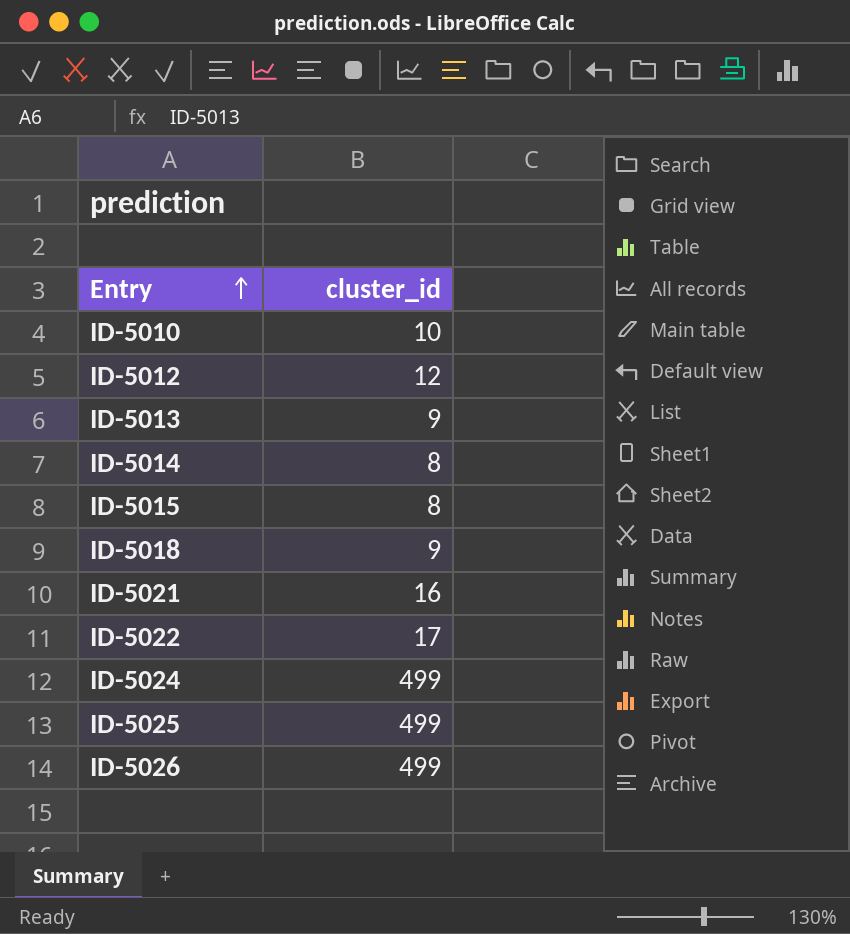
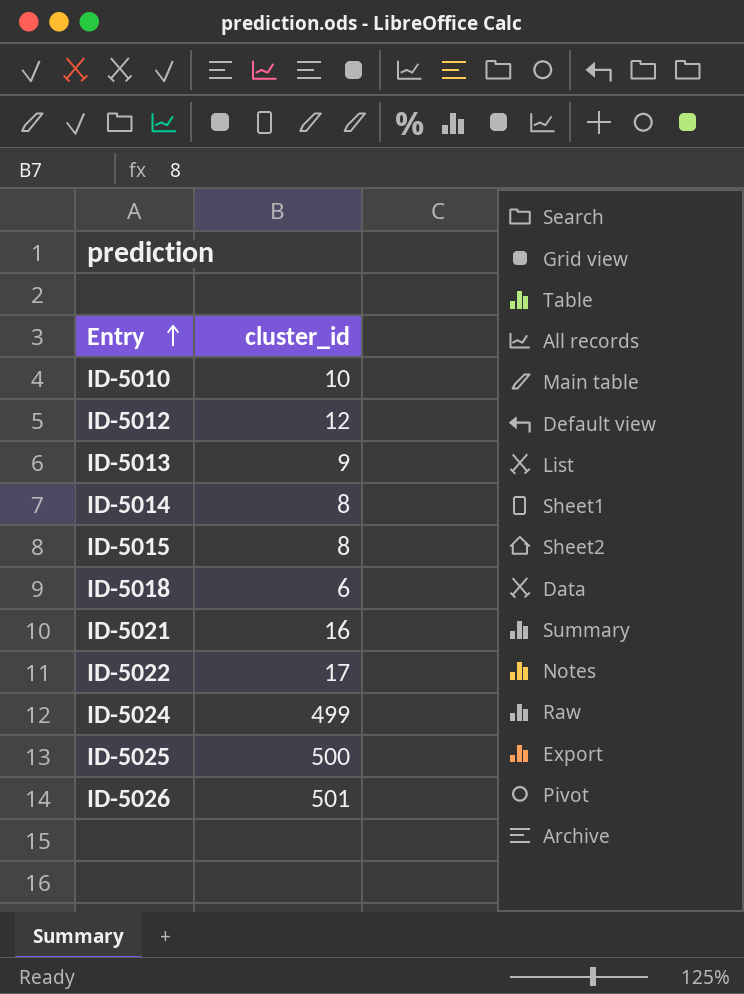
ID-5018 | cluster_id: 9 -> 6
ID-5025 | cluster_id: 499 -> 500
ID-5026 | cluster_id: 499 -> 501

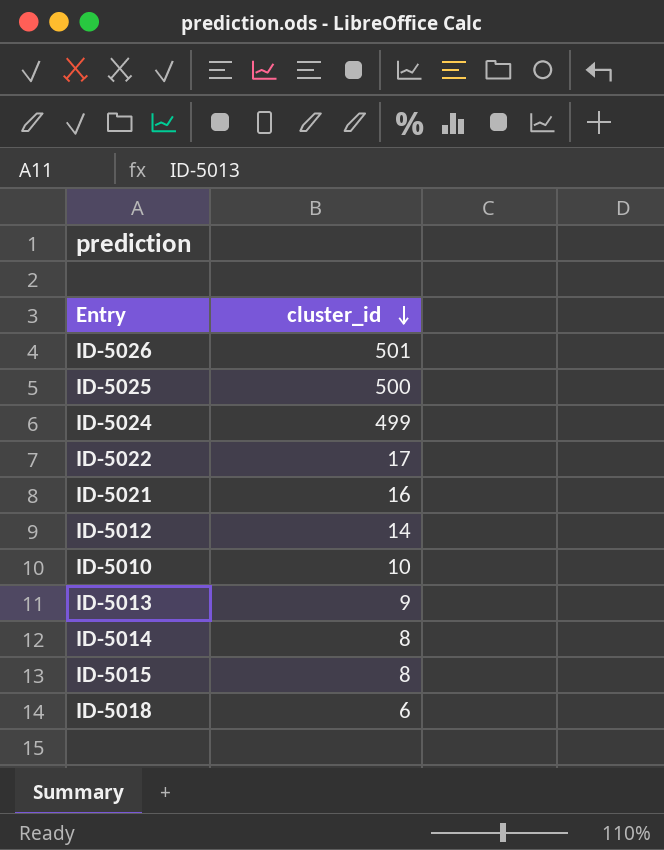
row order: Entry ascending -> cluster_id descending
ID-5012 | cluster_id: 12 -> 14

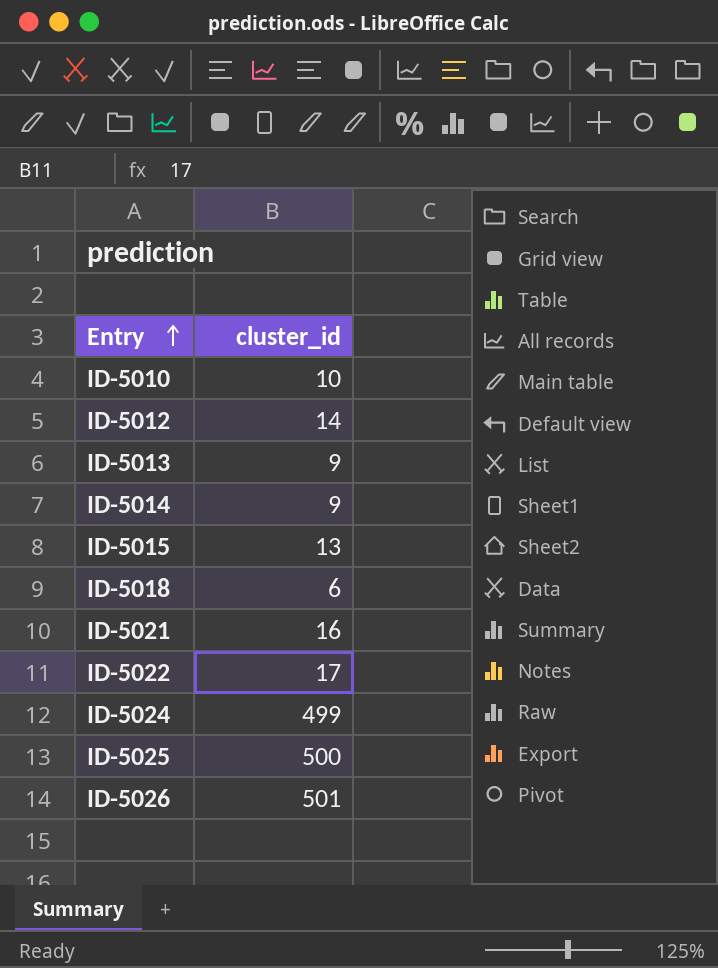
row order: cluster_id descending -> Entry ascending
ID-5014 | cluster_id: 8 -> 9
ID-5015 | cluster_id: 8 -> 13

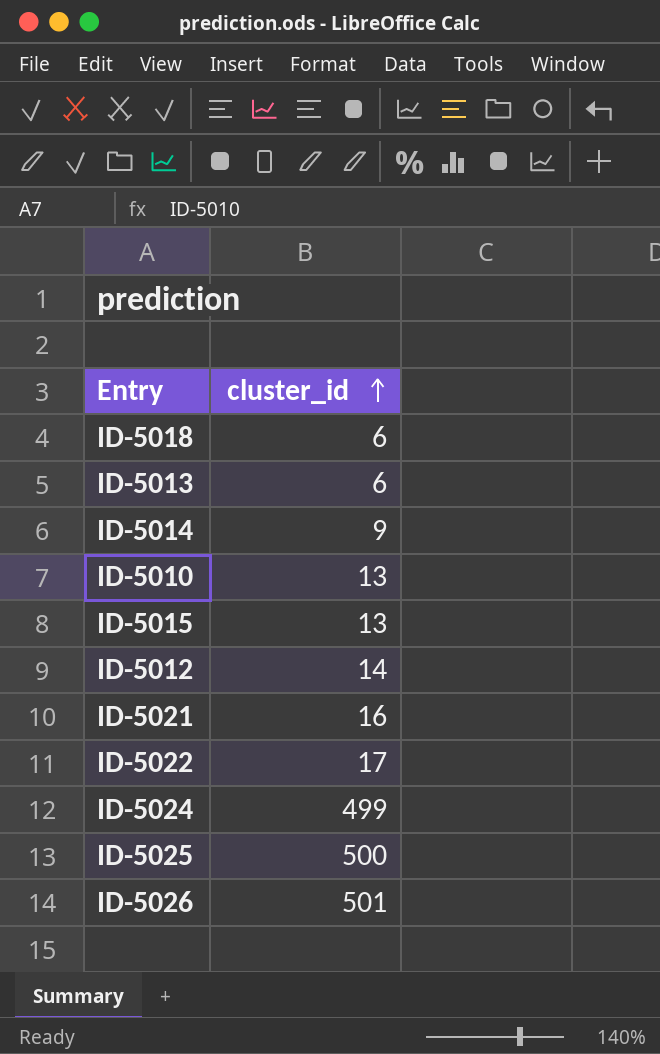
row order: Entry ascending -> cluster_id ascending
ID-5013 | cluster_id: 9 -> 6
ID-5010 | cluster_id: 10 -> 13

